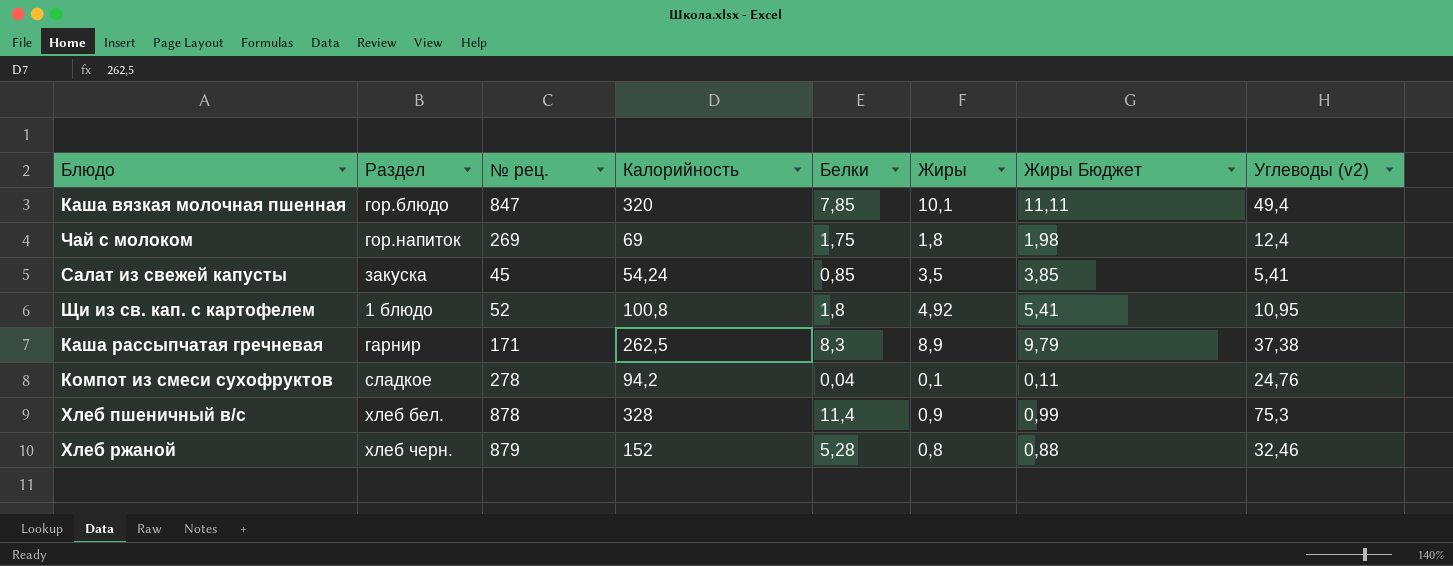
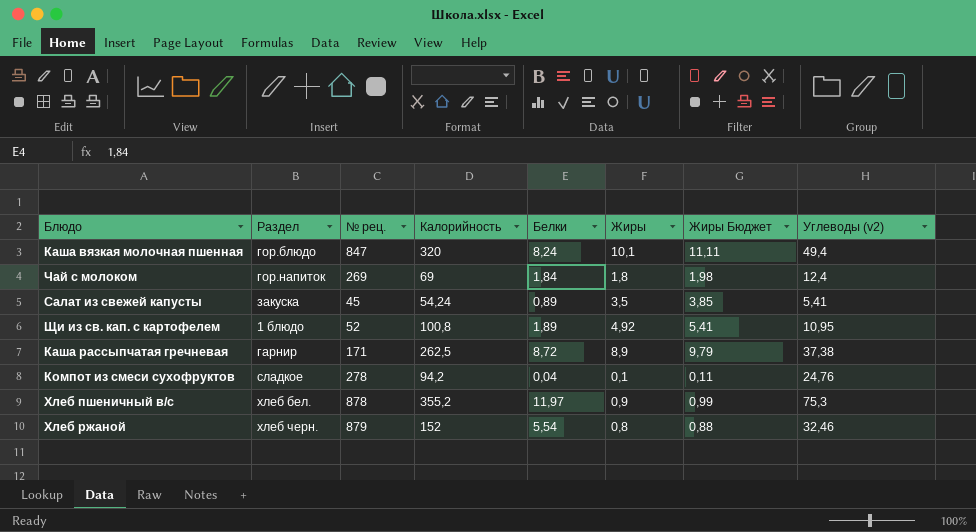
Каша вязкая молочная пшенная | Белки: 7,85 -> 8,24
Чай с молоком | Белки: 1,75 -> 1,84
Салат из свежей капусты | Белки: 0,85 -> 0,89
Щи из св. кап. с картофелем | Белки: 1,8 -> 1,89
Каша рассыпчатая гречневая | Белки: 8,3 -> 8,72
Хлеб пшеничный в/с | Калорийность: 328 -> 355,2
Хлеб пшеничный в/с | Белки: 11,4 -> 11,97
Хлеб ржаной | Белки: 5,28 -> 5,54

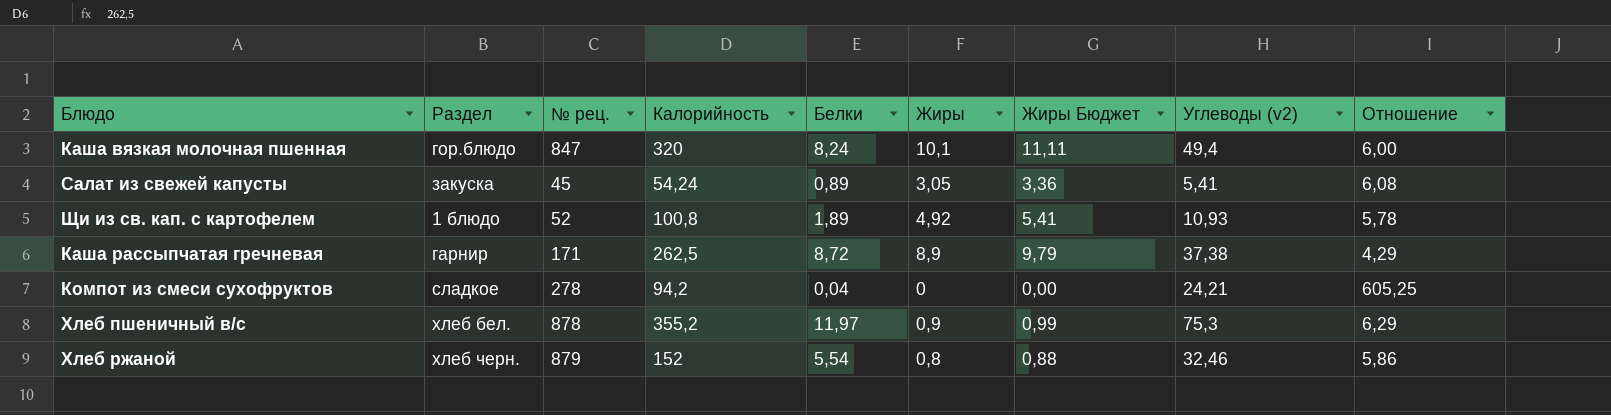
column Отношение | formula: none -> [Углеводы (v2)] / [Белки]
row Чай с молоком: гор.напиток | 269 | 69 | 1,84 | 1,8 | 1,98 | 12,4 -> none
Салат из свежей капусты | Жиры: 3,5 -> 3,05
Салат из свежей капусты | Жиры Бюджет: 3,85 -> 3,36
Щи из св. кап. с картофелем | Углеводы (v2): 10,95 -> 10,93
Компот из смеси сухофруктов | Жиры: 0,1 -> 0
Компот из смеси сухофруктов | Жиры Бюджет: 0,11 -> 0,00
Компот из смеси сухофруктов | Углеводы (v2): 24,76 -> 24,21

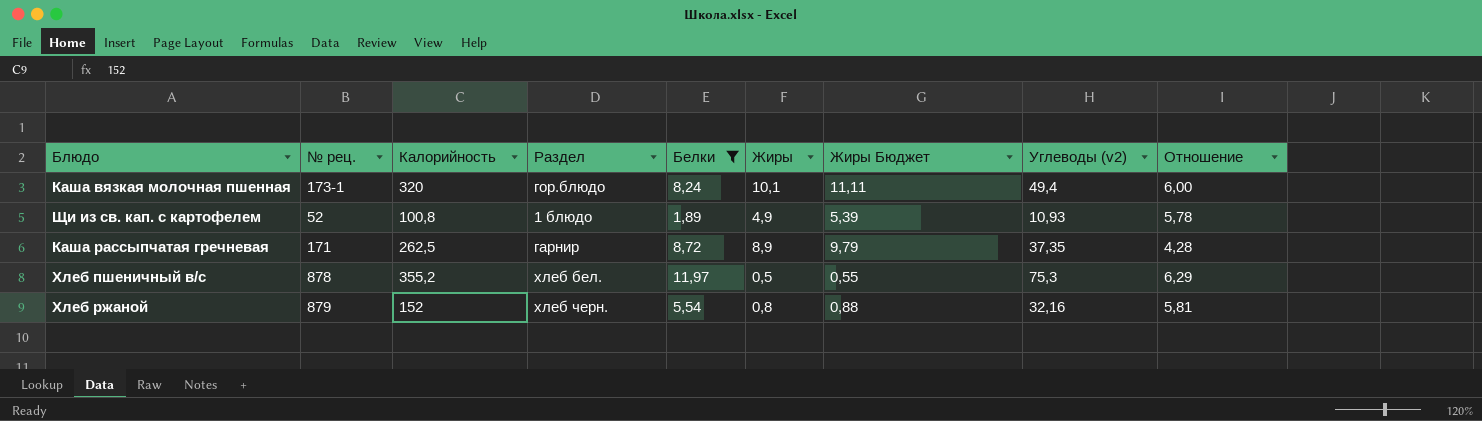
filter: none -> Белки >= 1,89
column Раздел | position: 2 -> 4
Каша вязкая молочная пшенная | № рец.: 847 -> 173-1
Щи из св. кап. с картофелем | Жиры: 4,92 -> 4,9
Щи из св. кап. с картофелем | Жиры Бюджет: 5,41 -> 5,39
Каша рассыпчатая гречневая | Углеводы (v2): 37,38 -> 37,35
Каша рассыпчатая гречневая | Отношение: 4,29 -> 4,28
Хлеб пшеничный в/с | Жиры: 0,9 -> 0,5
Хлеб пшеничный в/с | Жиры Бюджет: 0,99 -> 0,55
Хлеб ржаной | Углеводы (v2): 32,46 -> 32,16
Хлеб ржаной | Отношение: 5,86 -> 5,81

